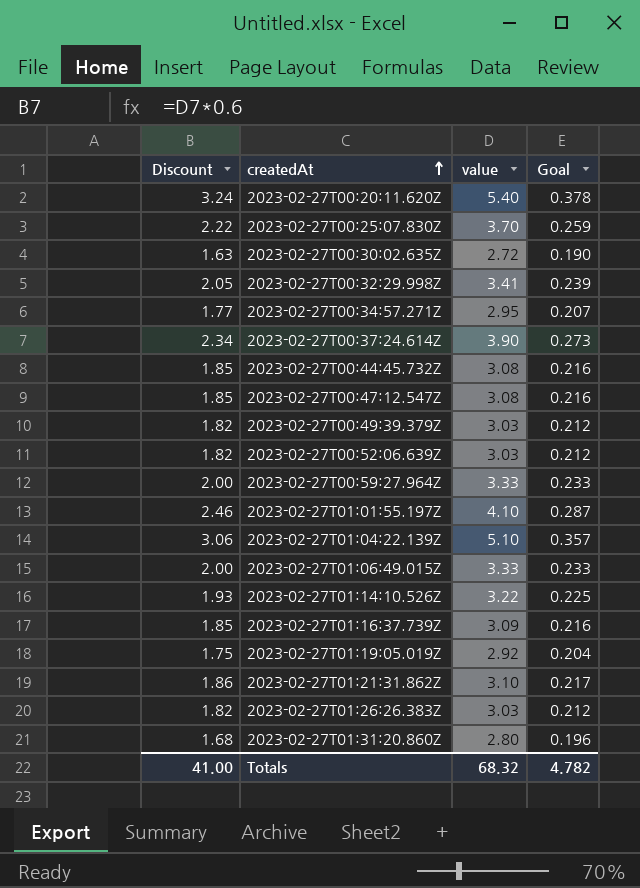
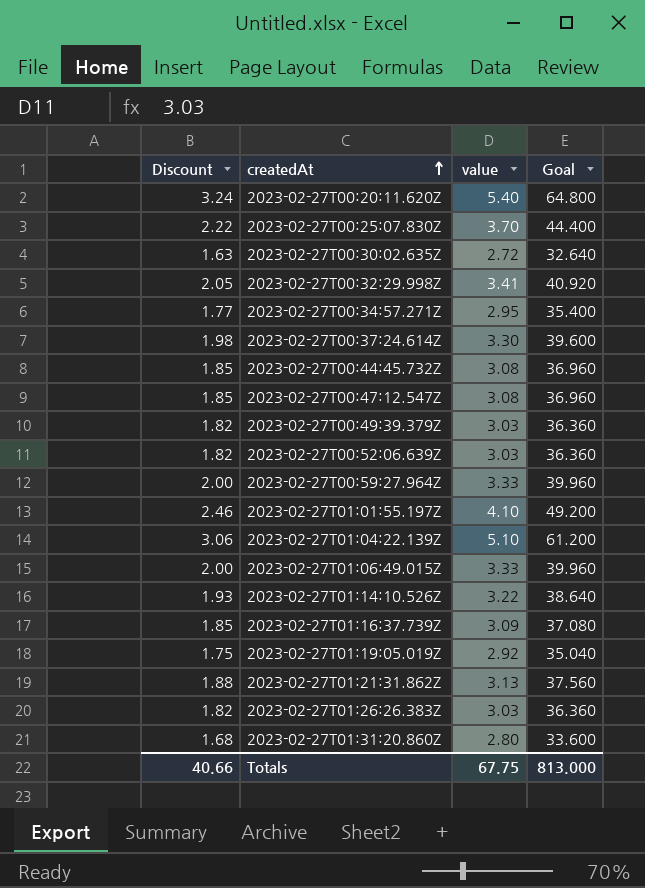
column Goal | formula: [value] * 0.07 -> [value] * 12
2023-02-27T00:37:24.614Z | Discount: 2.34 -> 1.98
2023-02-27T00:37:24.614Z | value: 3.90 -> 3.30
2023-02-27T01:21:31.862Z | Discount: 1.86 -> 1.88
2023-02-27T01:21:31.862Z | value: 3.10 -> 3.13
Totals | Discount: 41.00 -> 40.66
Totals | value: 68.32 -> 67.75
Totals | Goal: 4.782 -> 813.000

